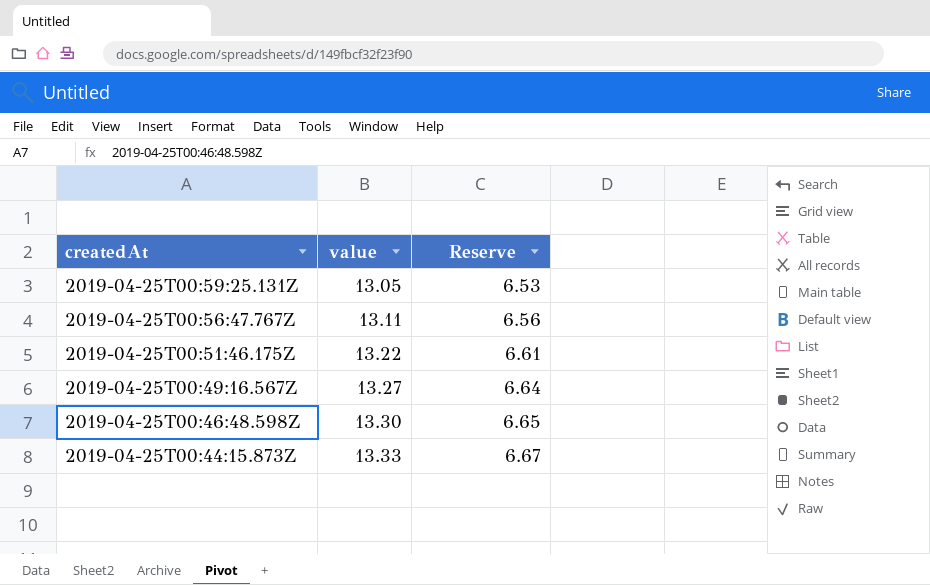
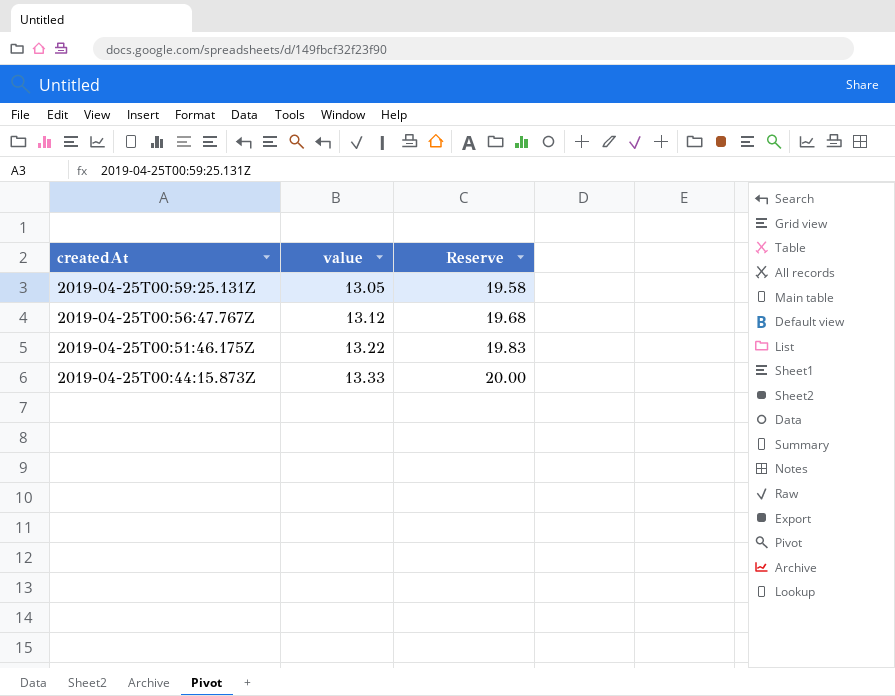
column Reserve | formula: [value] * 0.5 -> [value] * 1.5
row 2019-04-25T00:49:16.567Z: 13.27 | 6.64 -> none
row 2019-04-25T00:46:48.598Z: 13.30 | 6.65 -> none
2019-04-25T00:56:47.767Z | value: 13.11 -> 13.12

